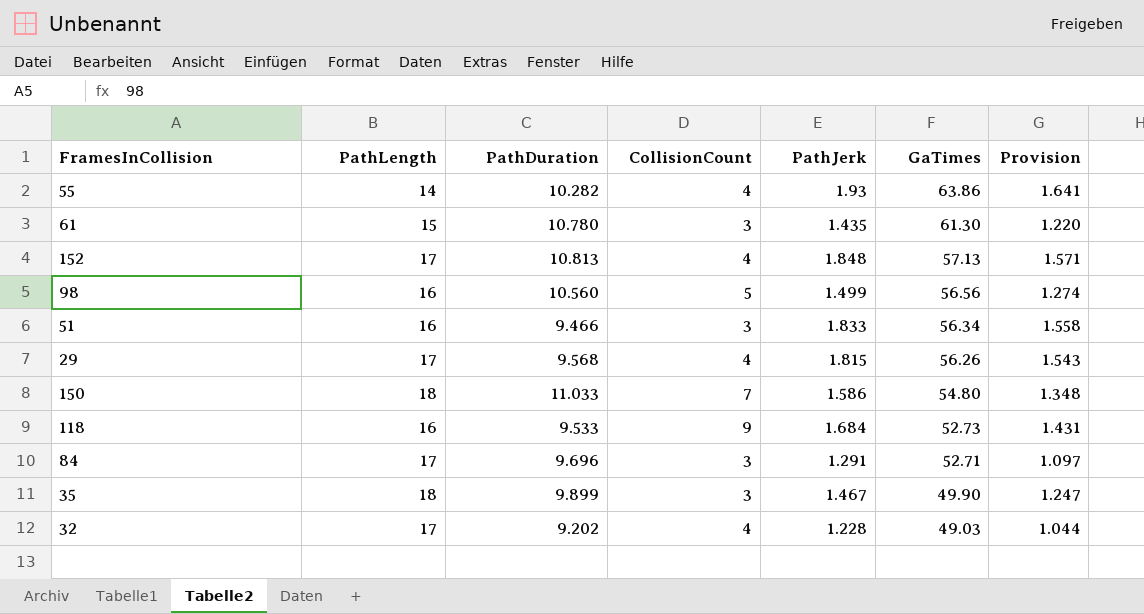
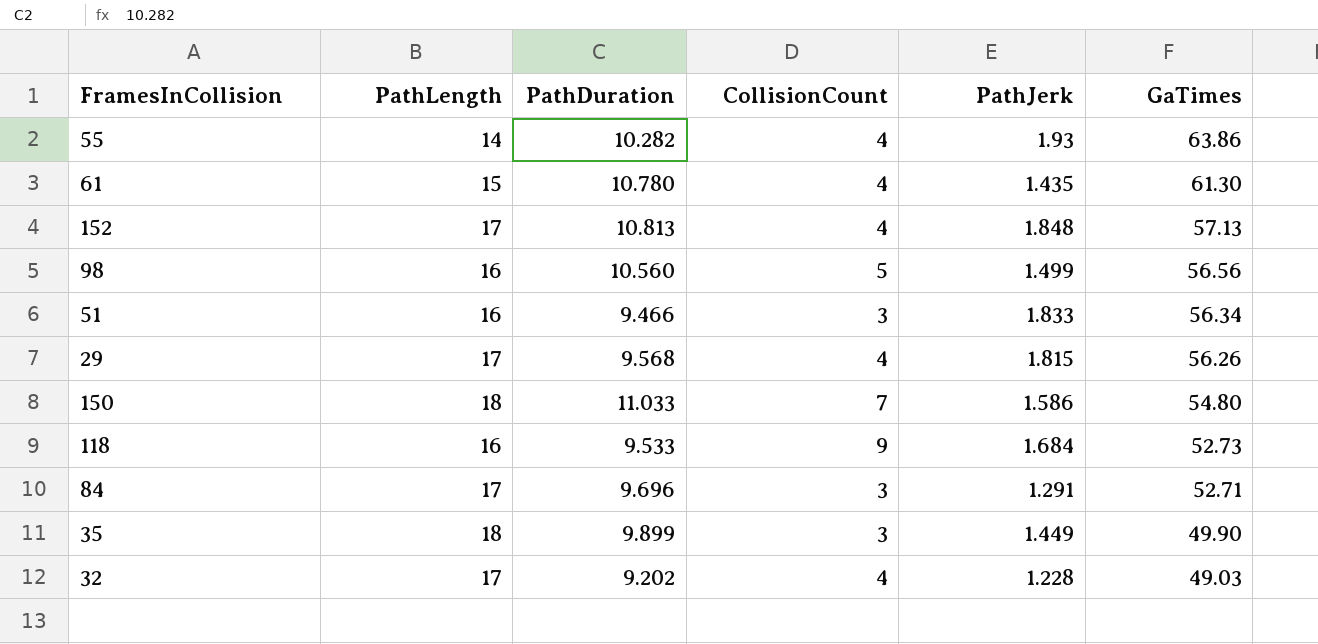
column Provision | formula: [PathJerk] * 0.85 -> none
61 | CollisionCount: 3 -> 4
35 | PathJerk: 1.467 -> 1.449

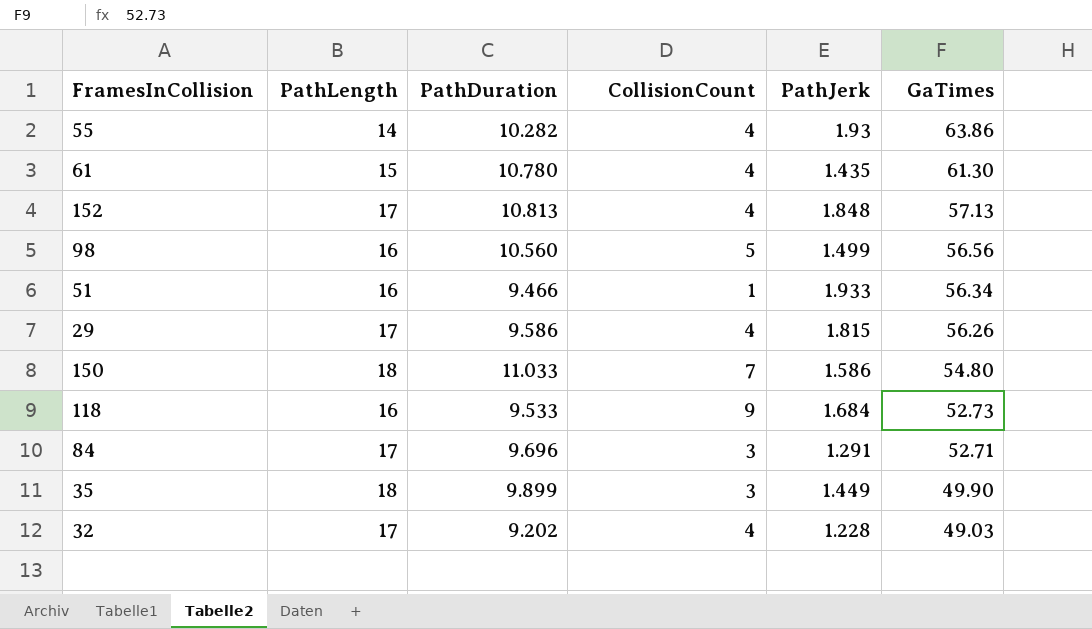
51 | CollisionCount: 3 -> 1
51 | PathJerk: 1.833 -> 1.933
29 | PathDuration: 9.568 -> 9.586

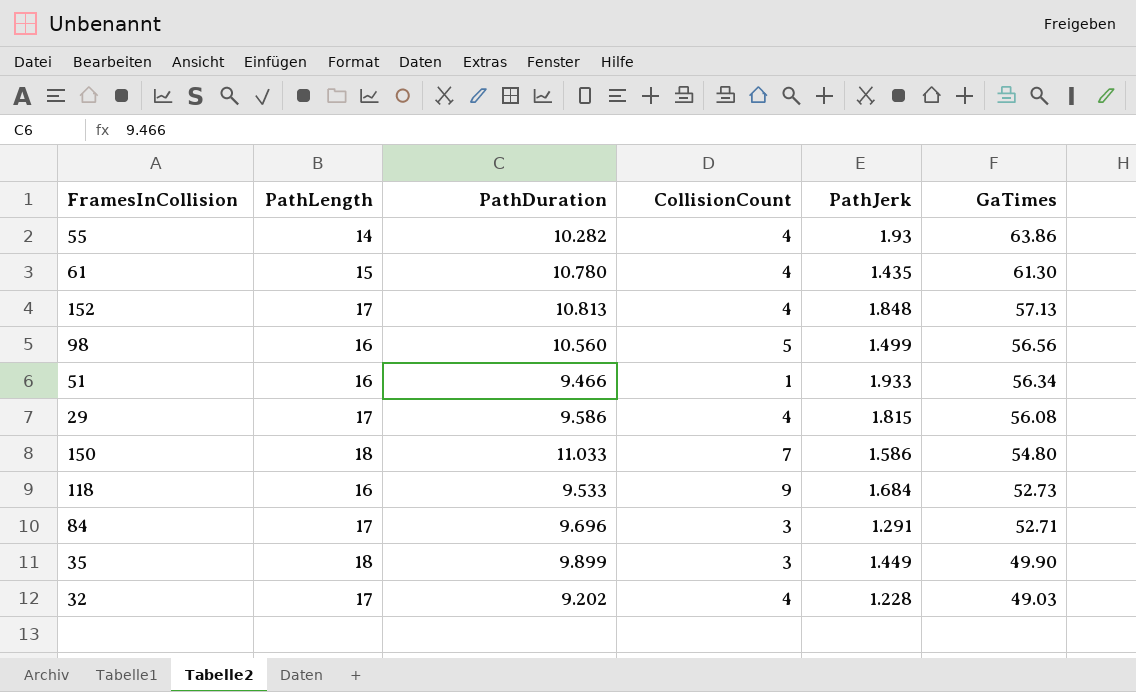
29 | GaTimes: 56.26 -> 56.08

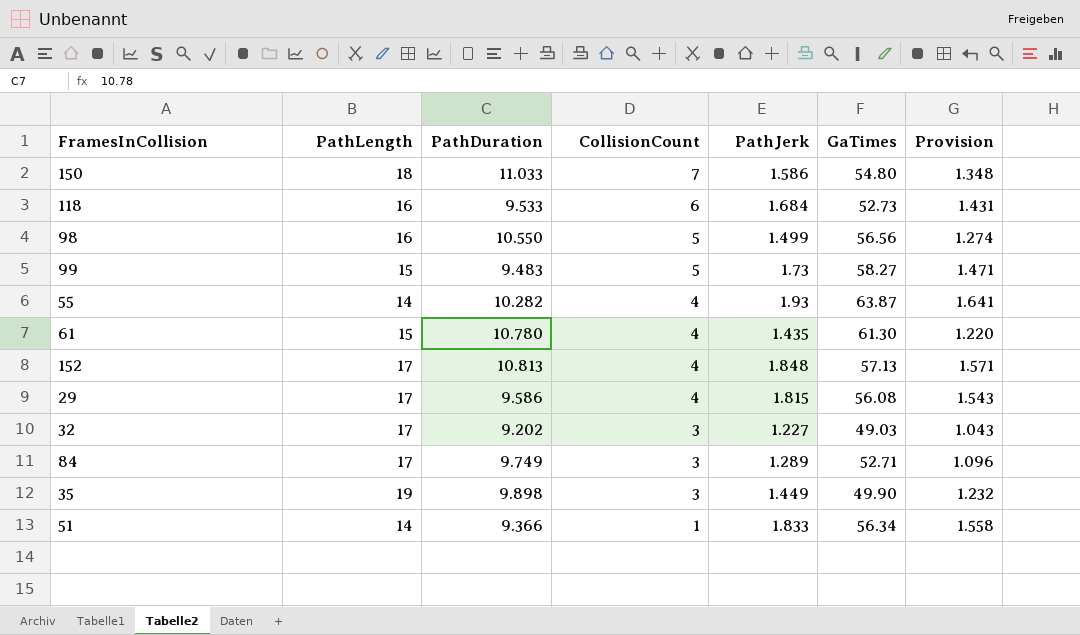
row order: GaTimes descending -> CollisionCount descending
column Provision | formula: none -> [PathJerk] * 0.85
118 | CollisionCount: 9 -> 6
98 | PathDuration: 10.560 -> 10.550
row 99: none -> 15 | 9.483 | 5 | 1.73 | 58.27 | 1.471
55 | GaTimes: 63.86 -> 63.87
32 | CollisionCount: 4 -> 3
32 | PathJerk: 1.228 -> 1.227
84 | PathDuration: 9.696 -> 9.749
84 | PathJerk: 1.291 -> 1.289
35 | PathLength: 18 -> 19
35 | PathDuration: 9.899 -> 9.898
51 | PathLength: 16 -> 14
51 | PathDuration: 9.466 -> 9.366
51 | PathJerk: 1.933 -> 1.833

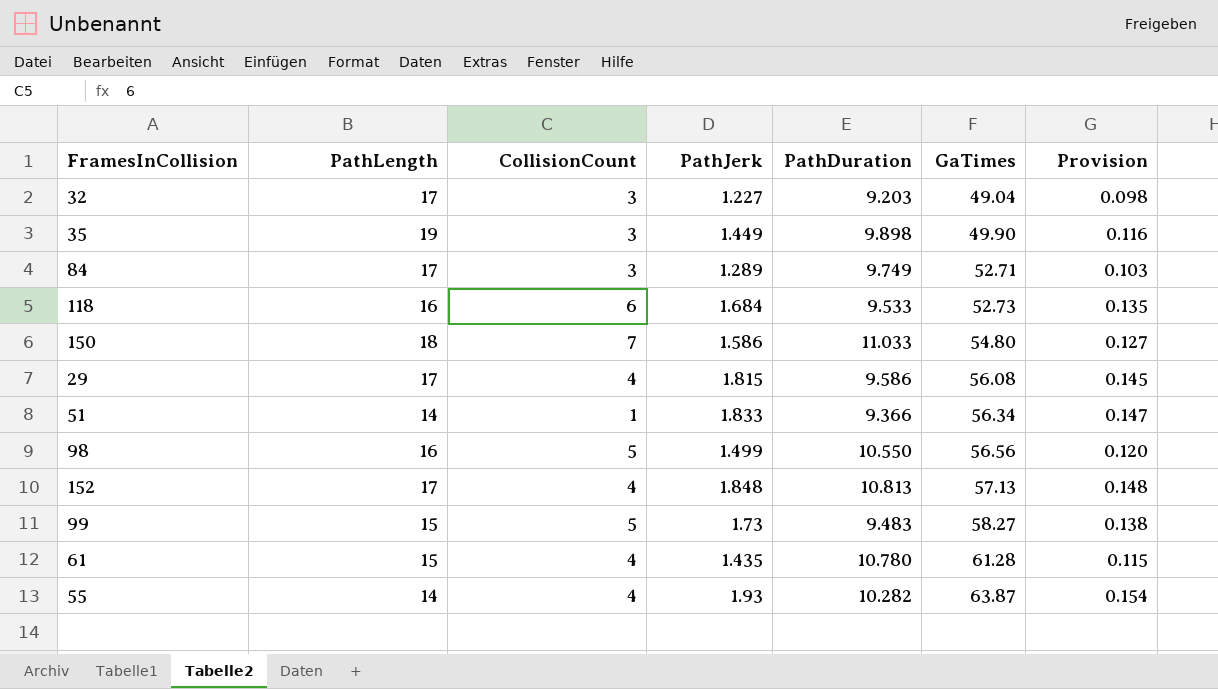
row order: CollisionCount descending -> GaTimes ascending
column PathDuration | position: 3 -> 5
column Provision | formula: [PathJerk] * 0.85 -> [PathJerk] * 0.08
32 | PathDuration: 9.202 -> 9.203
32 | GaTimes: 49.03 -> 49.04
61 | GaTimes: 61.30 -> 61.28

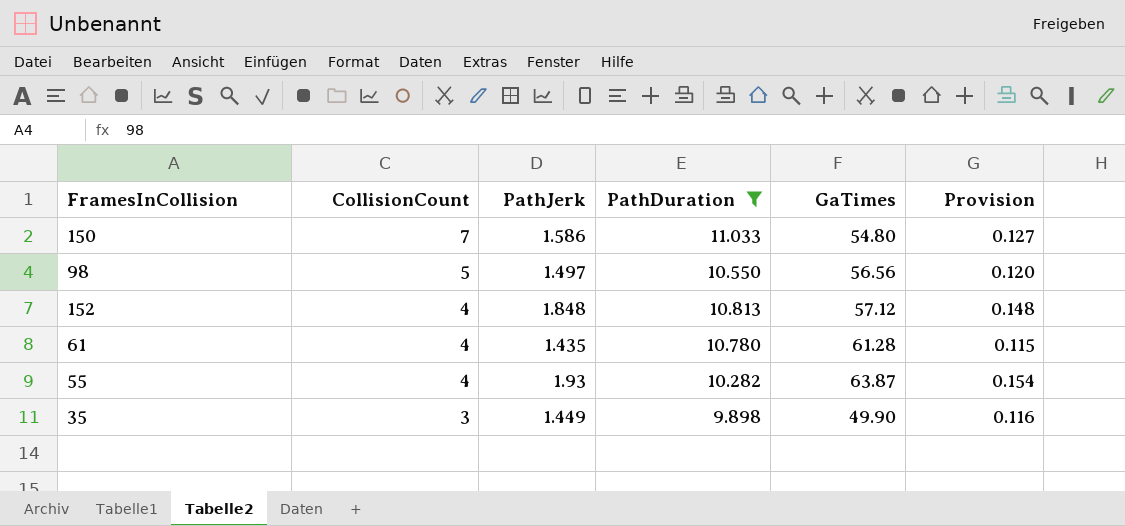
filter: none -> PathDuration >= 9.898
row order: GaTimes ascending -> CollisionCount descending
column PathLength | position: 2 -> none
98 | PathJerk: 1.499 -> 1.497
152 | GaTimes: 57.13 -> 57.12

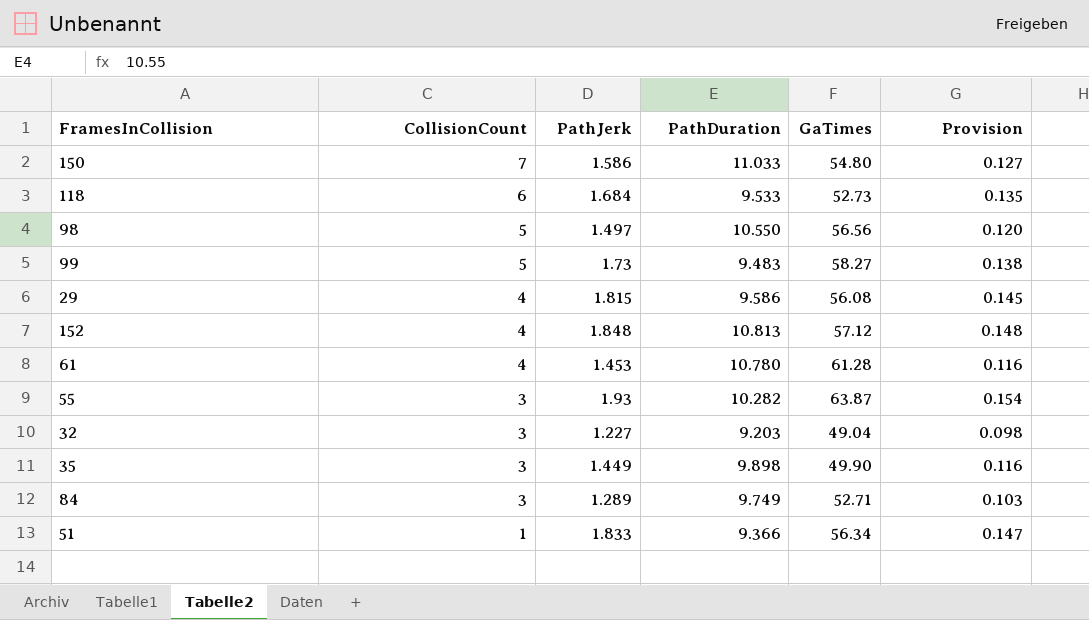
filter: PathDuration >= 9.898 -> none
61 | PathJerk: 1.435 -> 1.453
61 | Provision: 0.115 -> 0.116
55 | CollisionCount: 4 -> 3

